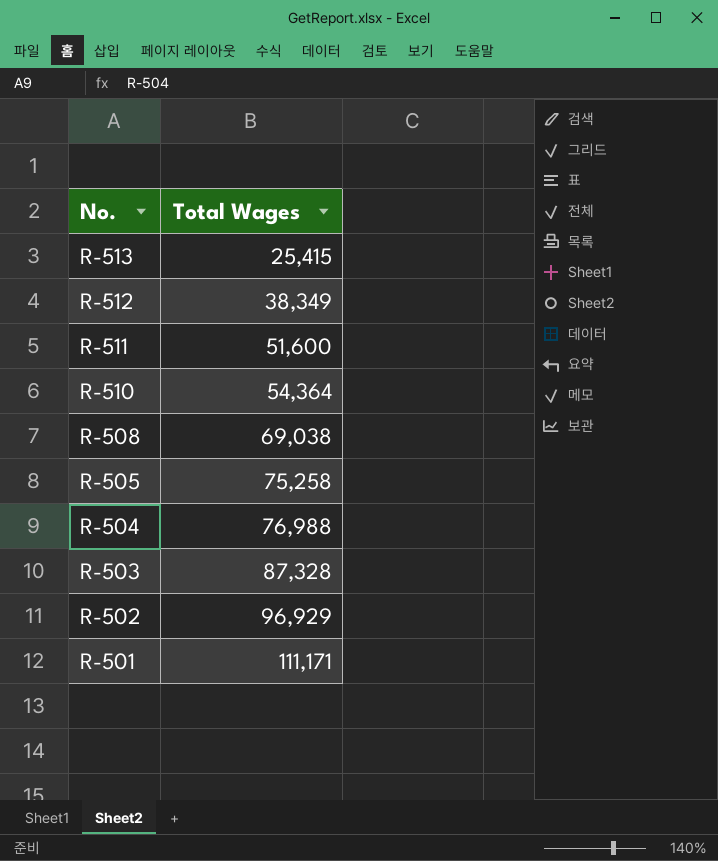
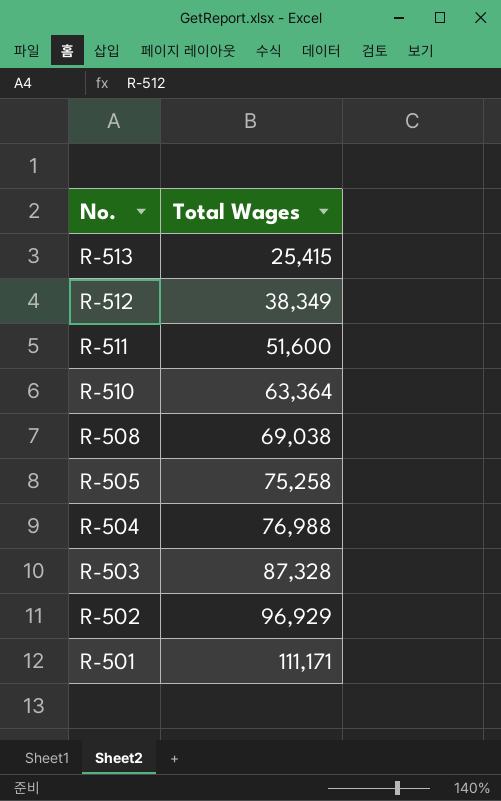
R-510 | Total Wages: 54,364 -> 63,364

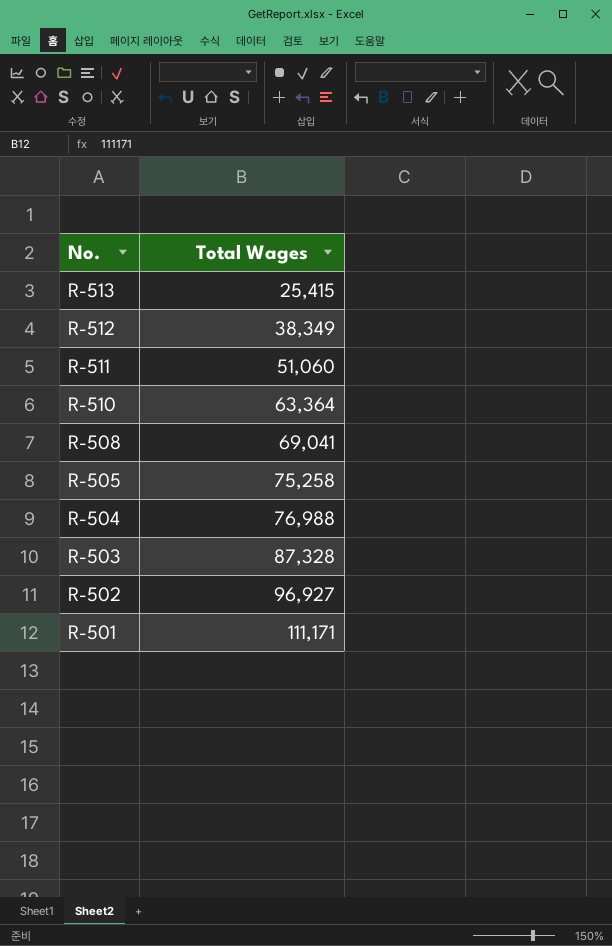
R-511 | Total Wages: 51,600 -> 51,060
R-508 | Total Wages: 69,038 -> 69,041
R-502 | Total Wages: 96,929 -> 96,927

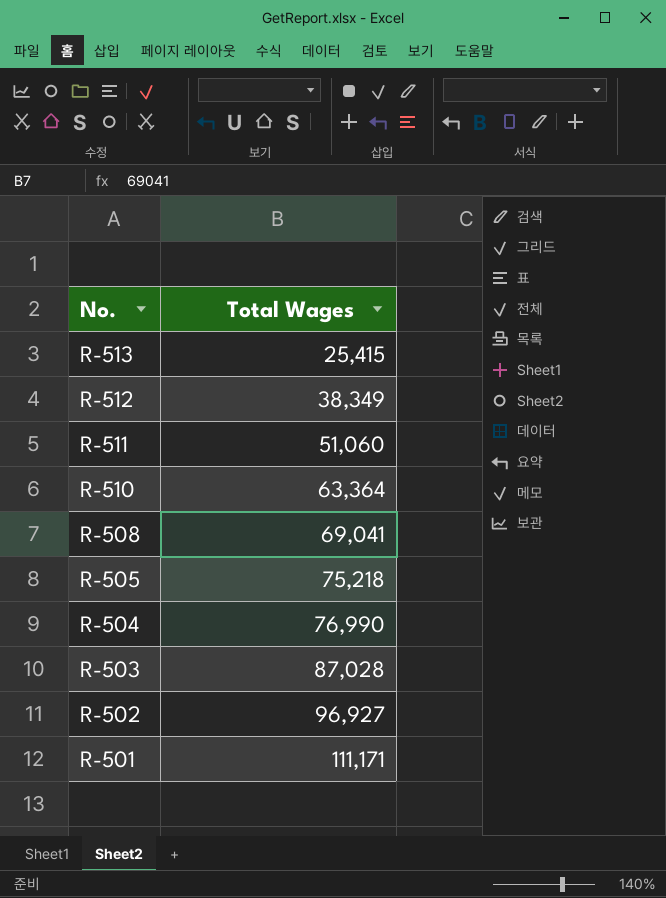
R-505 | Total Wages: 75,258 -> 75,218
R-504 | Total Wages: 76,988 -> 76,990
R-503 | Total Wages: 87,328 -> 87,028

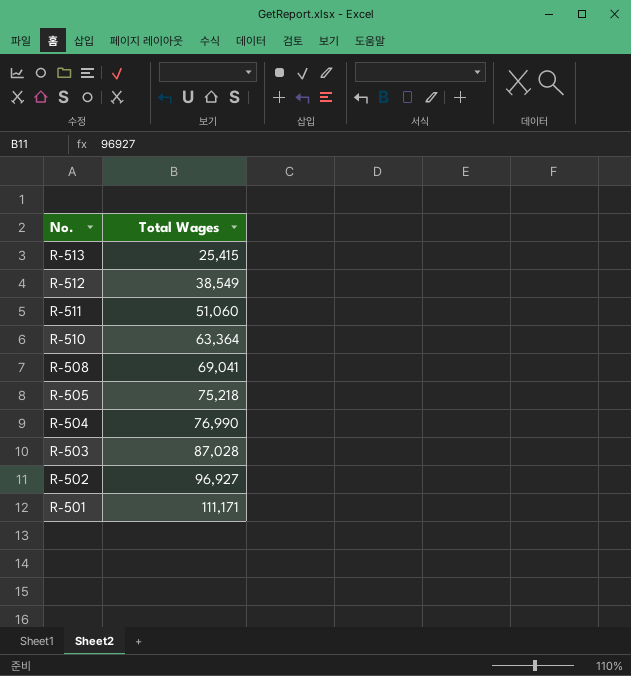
R-512 | Total Wages: 38,349 -> 38,549

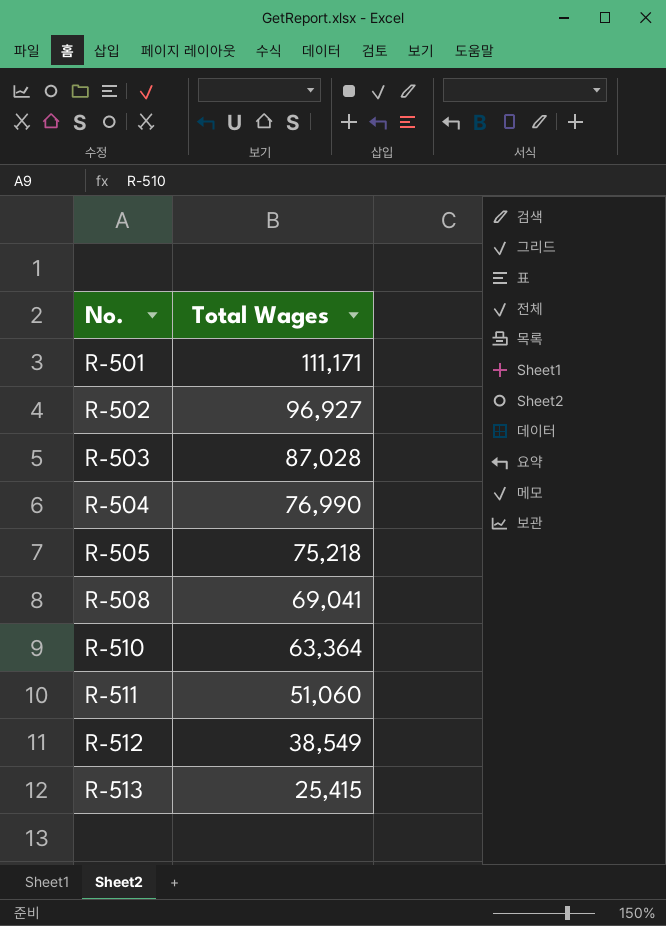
row order: No. descending -> No. ascending

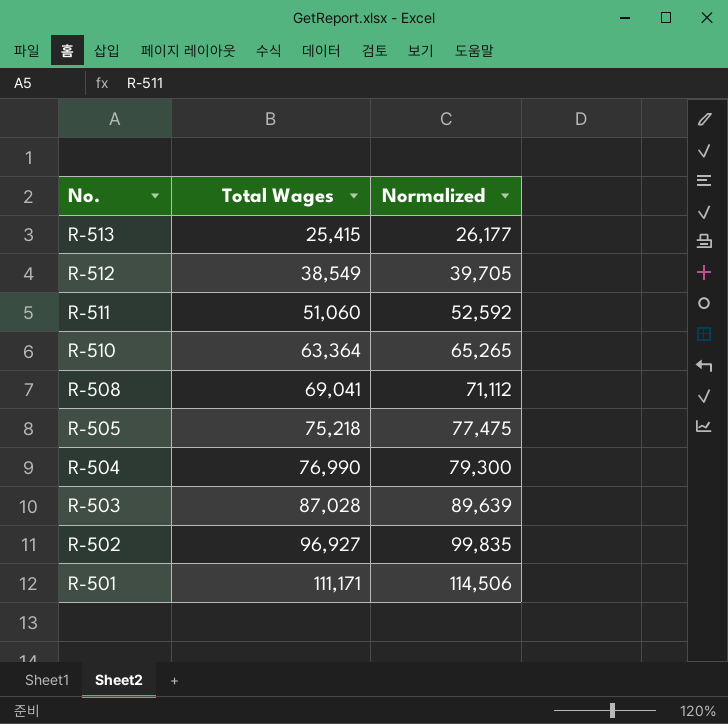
row order: No. ascending -> No. descending
column Normalized | formula: none -> [Total Wages] * 1.03

